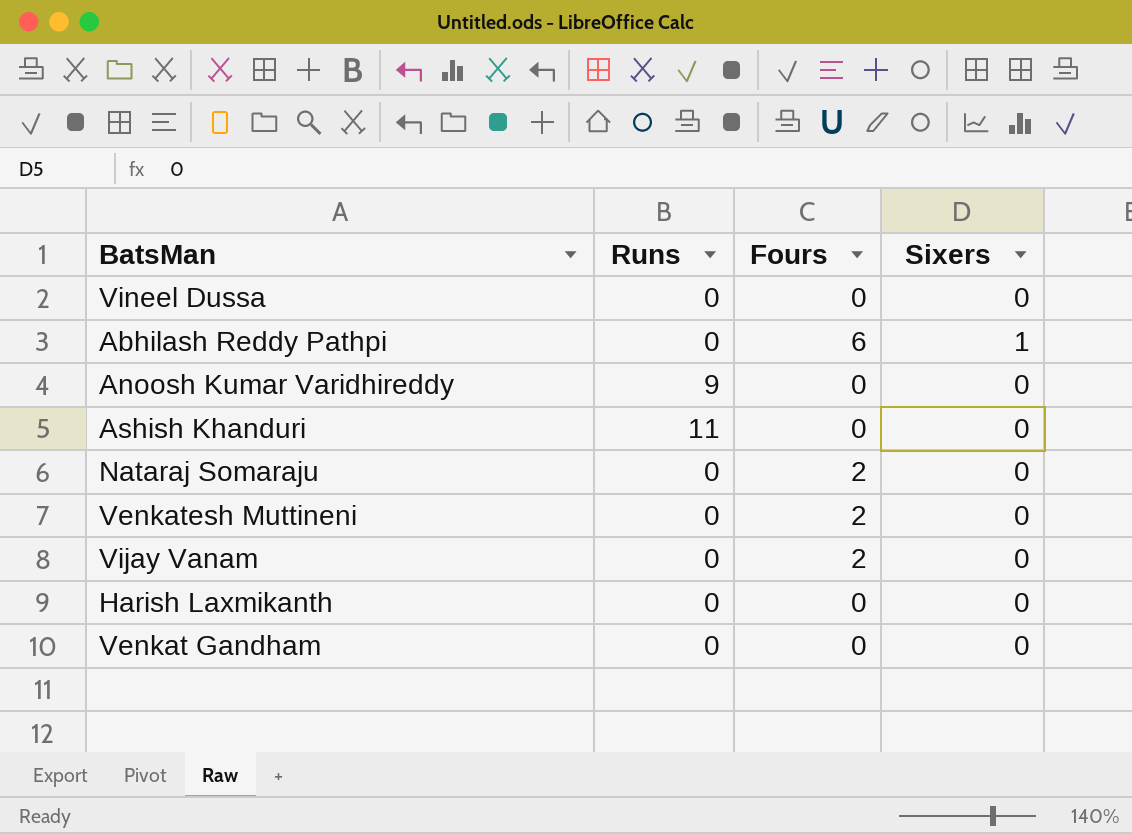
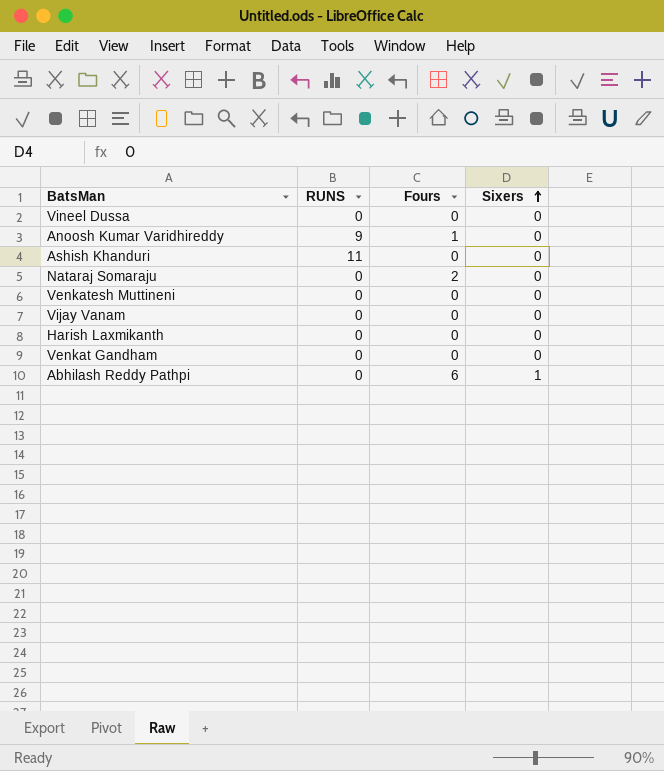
row order: none -> Sixers ascending
column name: Runs -> RUNS
Anoosh Kumar Varidhireddy | Fours: 0 -> 1
Venkatesh Muttineni | Fours: 2 -> 0
Vijay Vanam | Fours: 2 -> 0

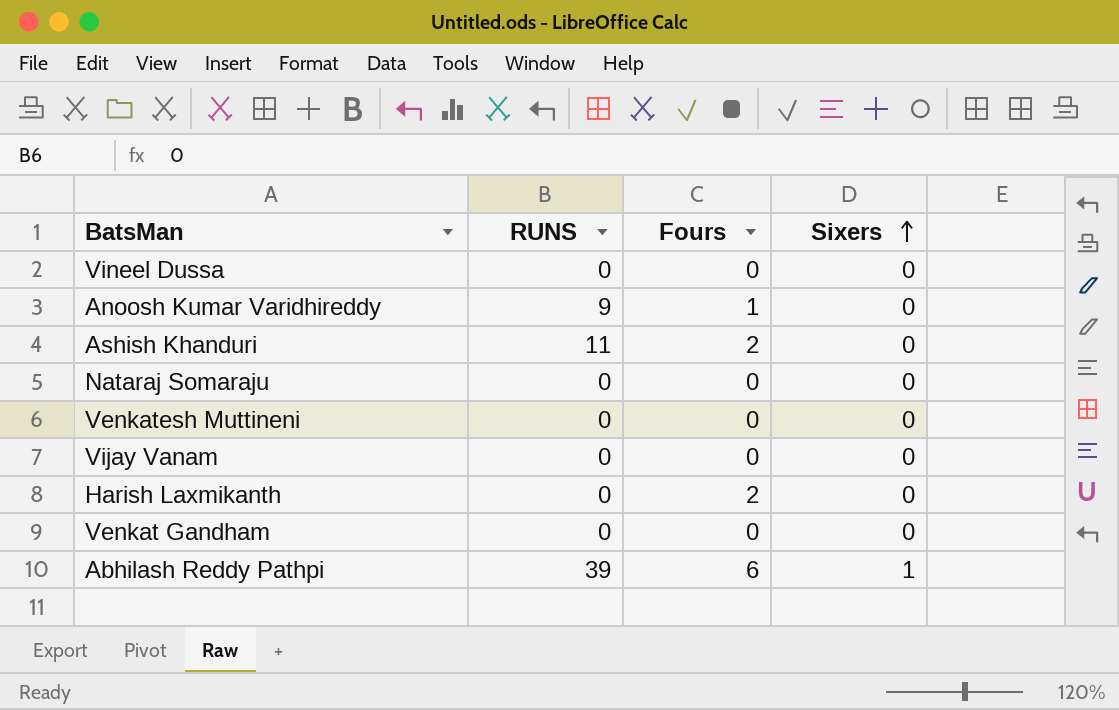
Ashish Khanduri | Fours: 0 -> 2
Nataraj Somaraju | Fours: 2 -> 0
Harish Laxmikanth | Fours: 0 -> 2
Abhilash Reddy Pathpi | RUNS: 0 -> 39

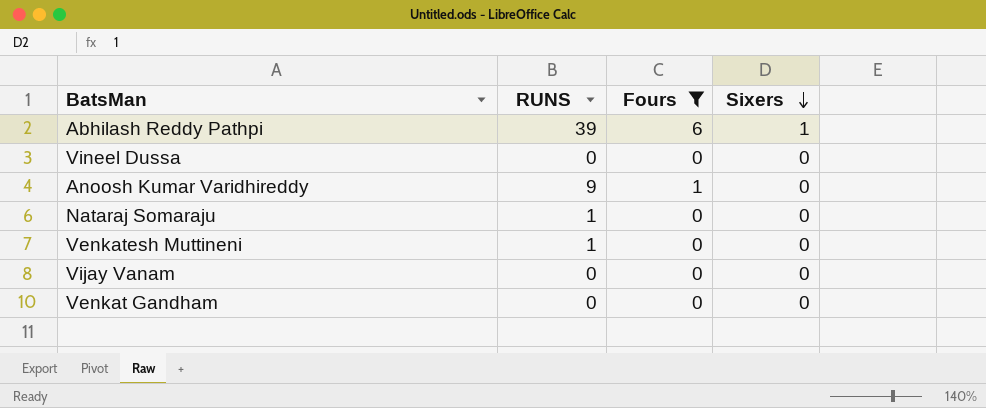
filter: none -> Fours != 2
row order: Sixers ascending -> Sixers descending
Nataraj Somaraju | RUNS: 0 -> 1
Venkatesh Muttineni | RUNS: 0 -> 1

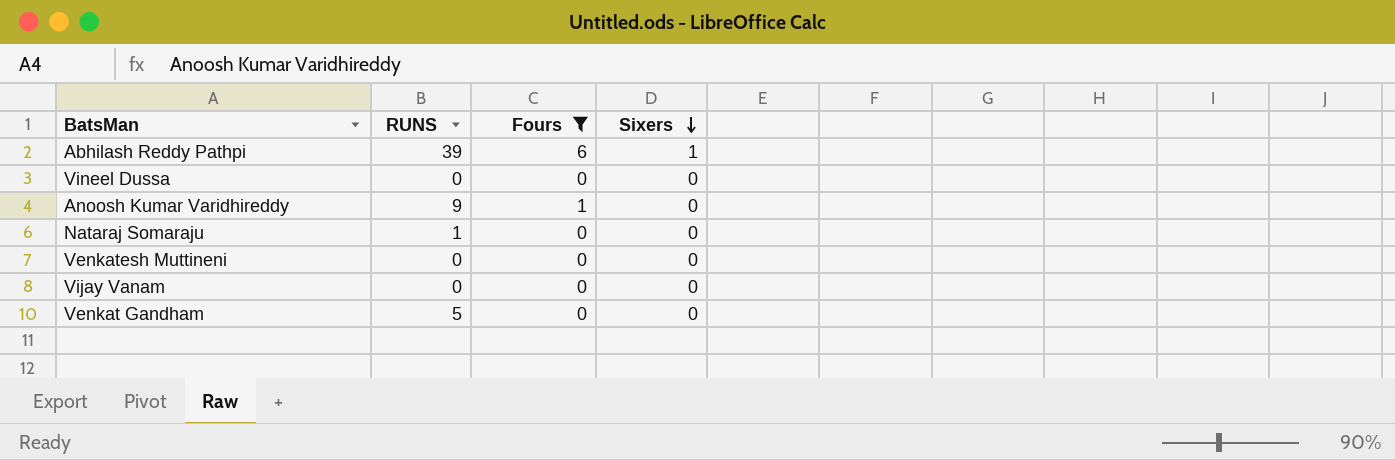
Venkatesh Muttineni | RUNS: 1 -> 0
Venkat Gandham | RUNS: 0 -> 5

